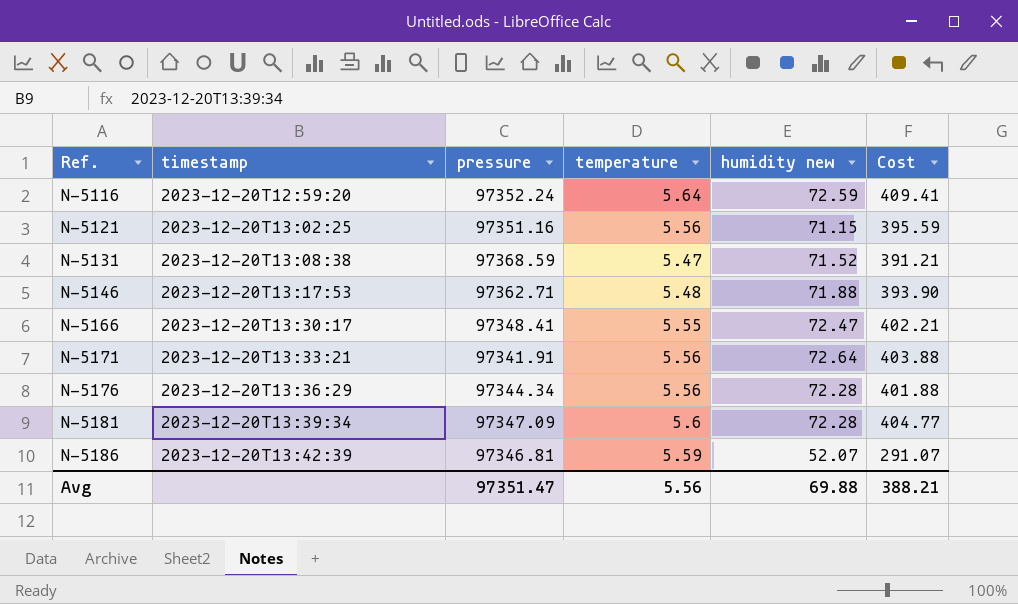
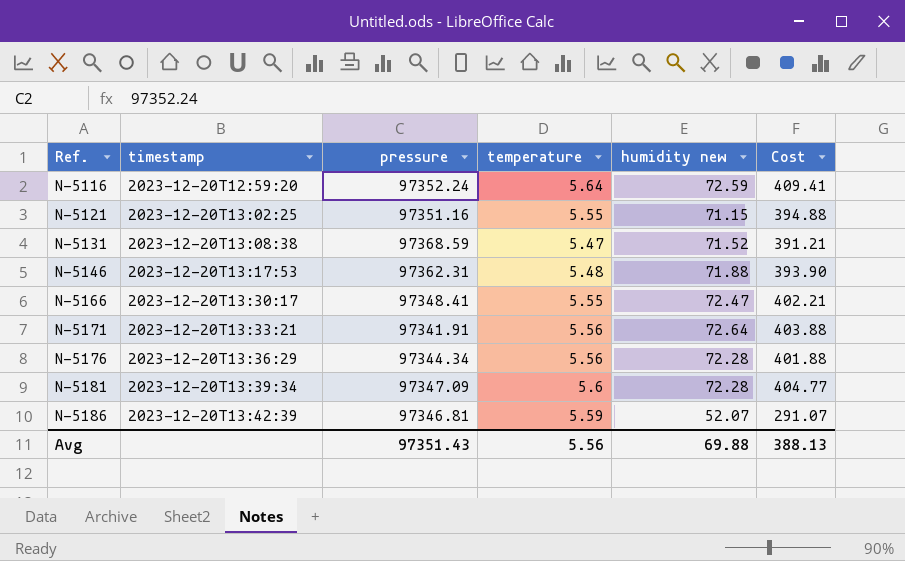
N-5121 | temperature: 5.56 -> 5.55
N-5121 | Cost: 395.59 -> 394.88
N-5146 | pressure: 97362.71 -> 97362.31
Avg | pressure: 97351.47 -> 97351.43
Avg | Cost: 388.21 -> 388.13

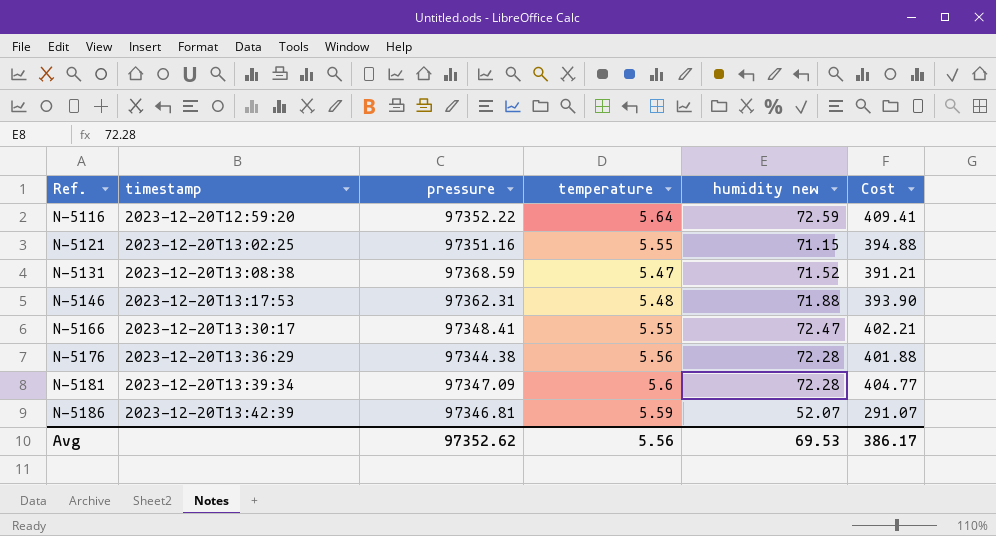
row N-5171: 2023-12-20T13:33:21 | 97341.91 | 5.56 | 72.64 | 403.88 -> none
N-5116 | pressure: 97352.24 -> 97352.22
N-5176 | pressure: 97344.34 -> 97344.38
Avg | pressure: 97351.43 -> 97352.62
Avg | humidity new: 69.88 -> 69.53
Avg | Cost: 388.13 -> 386.17

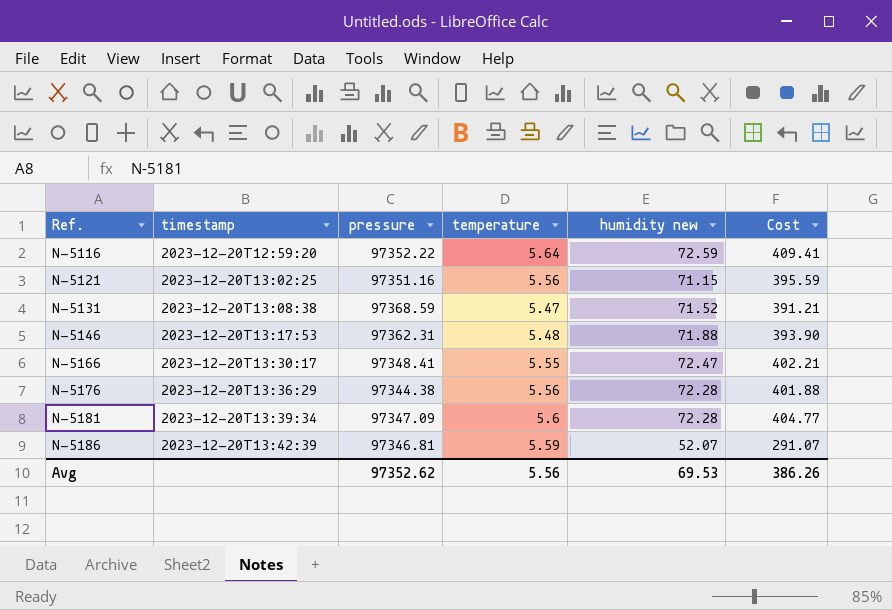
N-5121 | temperature: 5.55 -> 5.56
N-5121 | Cost: 394.88 -> 395.59
Avg | Cost: 386.17 -> 386.26

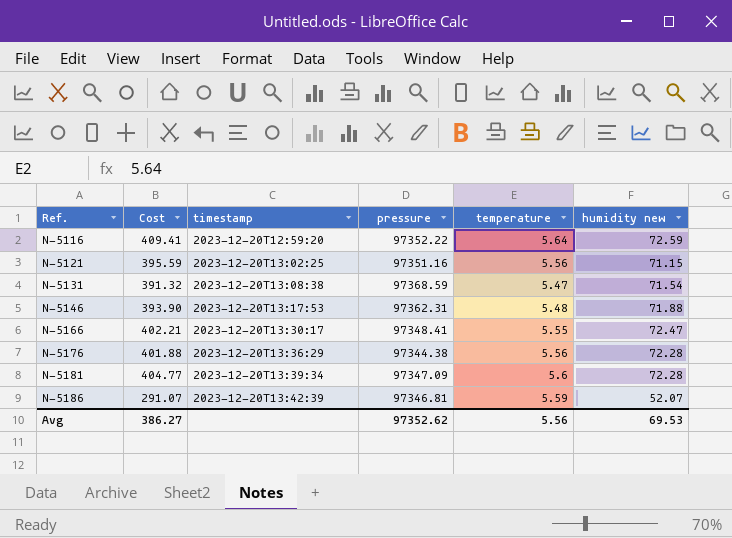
column Cost | position: 6 -> 2
N-5131 | Cost: 391.21 -> 391.32
N-5131 | humidity new: 71.52 -> 71.54
Avg | Cost: 386.26 -> 386.27

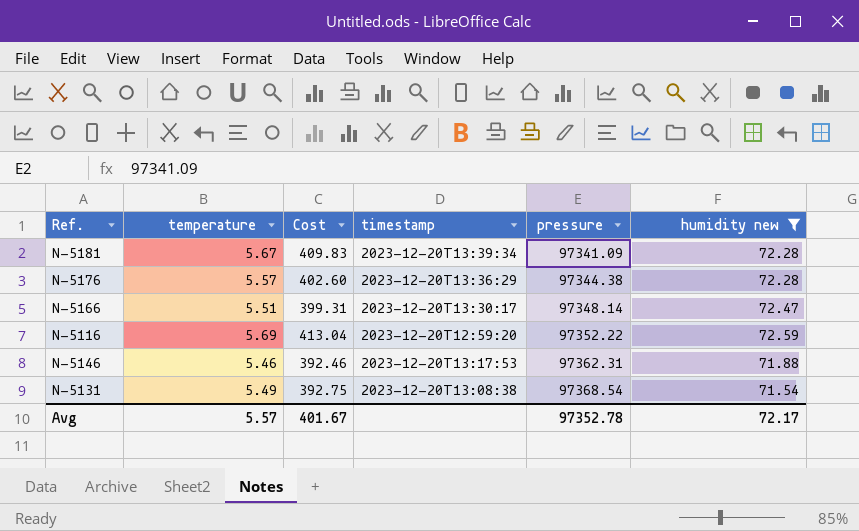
filter: none -> humidity new >= 71.54
row order: Ref. ascending -> pressure ascending
column temperature | position: 5 -> 2
N-5181 | temperature: 5.6 -> 5.67
N-5181 | Cost: 404.77 -> 409.83
N-5181 | pressure: 97347.09 -> 97341.09
N-5176 | temperature: 5.56 -> 5.57
N-5176 | Cost: 401.88 -> 402.60
N-5166 | temperature: 5.55 -> 5.51
N-5166 | Cost: 402.21 -> 399.31
N-5166 | pressure: 97348.41 -> 97348.14
N-5116 | temperature: 5.64 -> 5.69
N-5116 | Cost: 409.41 -> 413.04
N-5146 | temperature: 5.48 -> 5.46
N-5146 | Cost: 393.90 -> 392.46
N-5131 | temperature: 5.47 -> 5.49
N-5131 | Cost: 391.32 -> 392.75
N-5131 | pressure: 97368.59 -> 97368.54
Avg | temperature: 5.56 -> 5.57
Avg | Cost: 386.27 -> 401.67
Avg | pressure: 97352.62 -> 97352.78
Avg | humidity new: 69.53 -> 72.17

